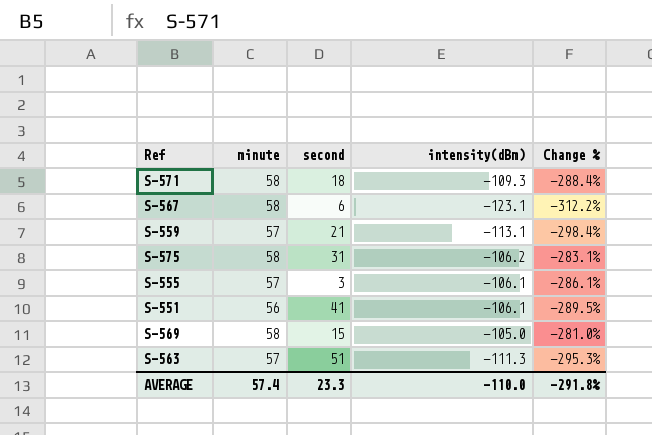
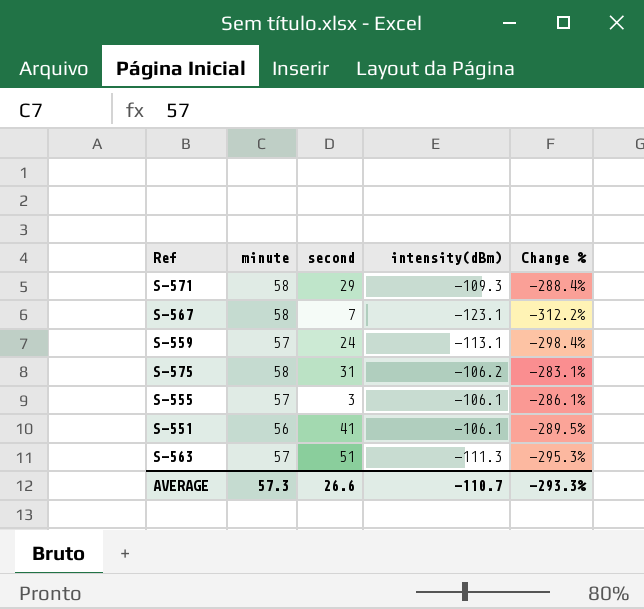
row S-569: 58 | 15 | -105.0 | -281.0% -> none
S-571 | second: 18 -> 29
S-567 | second: 6 -> 7
S-559 | second: 21 -> 24
AVERAGE | minute: 57.4 -> 57.3
AVERAGE | second: 23.3 -> 26.6
AVERAGE | intensity(dBm): -110.0 -> -110.7
AVERAGE | Change %: -291.8% -> -293.3%

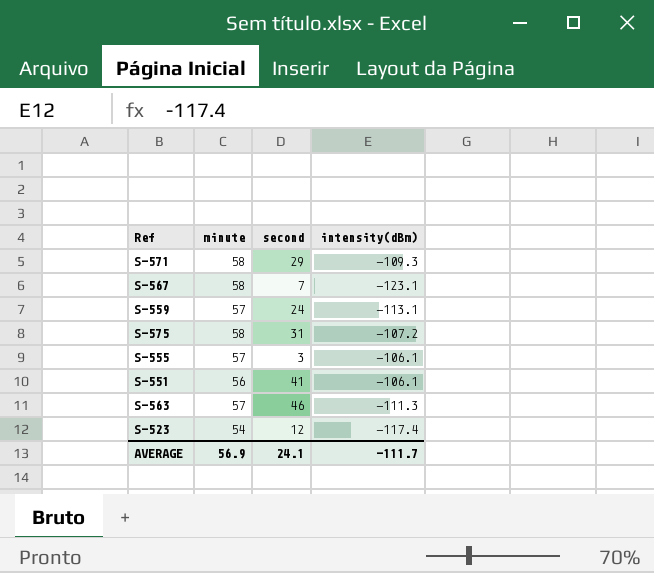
column Change % | formula: ([intensity(dBm)] - [minute]) / [minute] -> none
S-575 | intensity(dBm): -106.2 -> -107.2
S-563 | second: 51 -> 46
row S-523: none -> 54 | 12 | -117.4
AVERAGE | minute: 57.3 -> 56.9
AVERAGE | second: 26.6 -> 24.1
AVERAGE | intensity(dBm): -110.7 -> -111.7

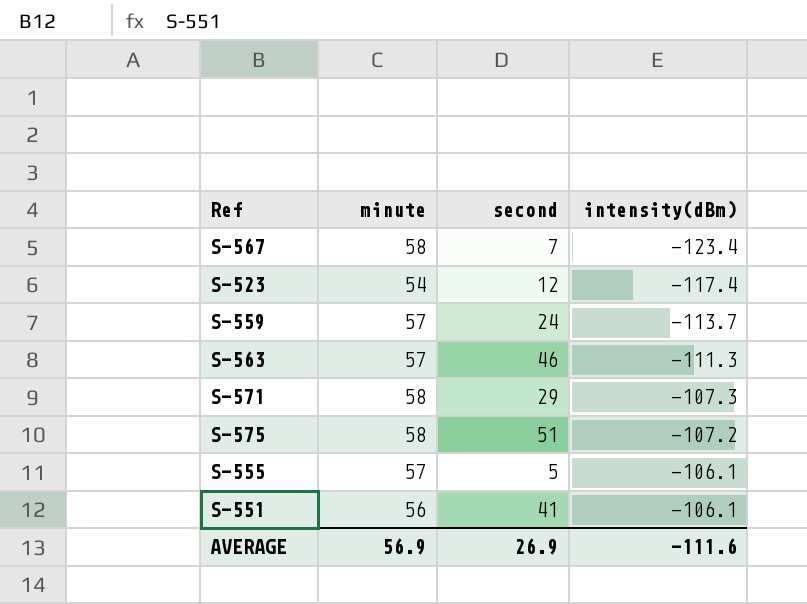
row order: none -> intensity(dBm) ascending
S-567 | intensity(dBm): -123.1 -> -123.4
S-559 | intensity(dBm): -113.1 -> -113.7
S-571 | intensity(dBm): -109.3 -> -107.3
S-575 | second: 31 -> 51
S-555 | second: 3 -> 5
AVERAGE | second: 24.1 -> 26.9
AVERAGE | intensity(dBm): -111.7 -> -111.6

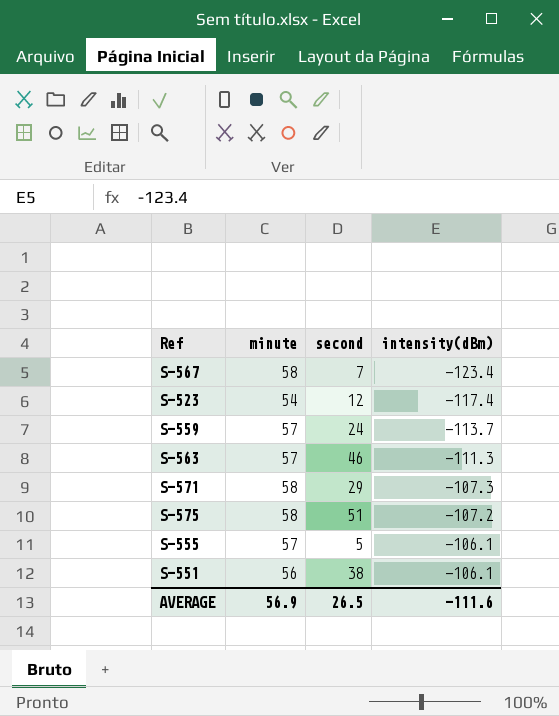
S-551 | second: 41 -> 38
AVERAGE | second: 26.9 -> 26.5

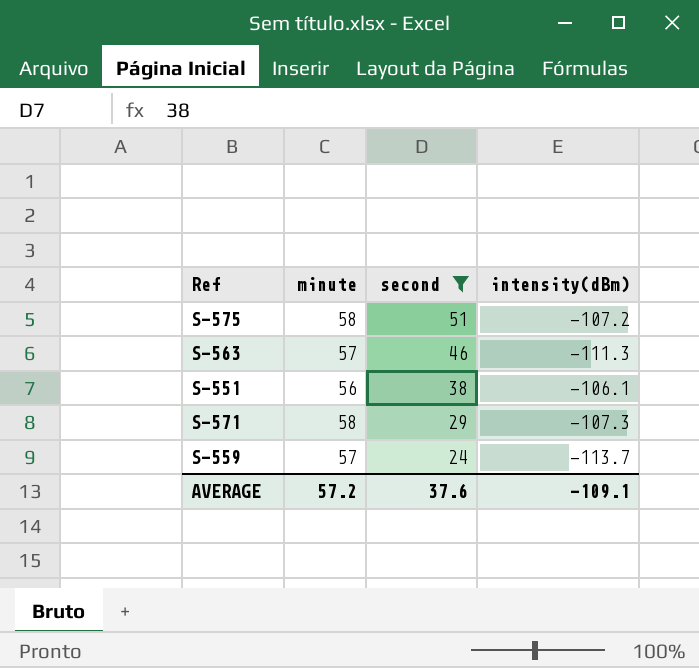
filter: none -> second >= 24
row order: intensity(dBm) ascending -> second descending
AVERAGE | minute: 56.9 -> 57.2
AVERAGE | second: 26.5 -> 37.6
AVERAGE | intensity(dBm): -111.6 -> -109.1

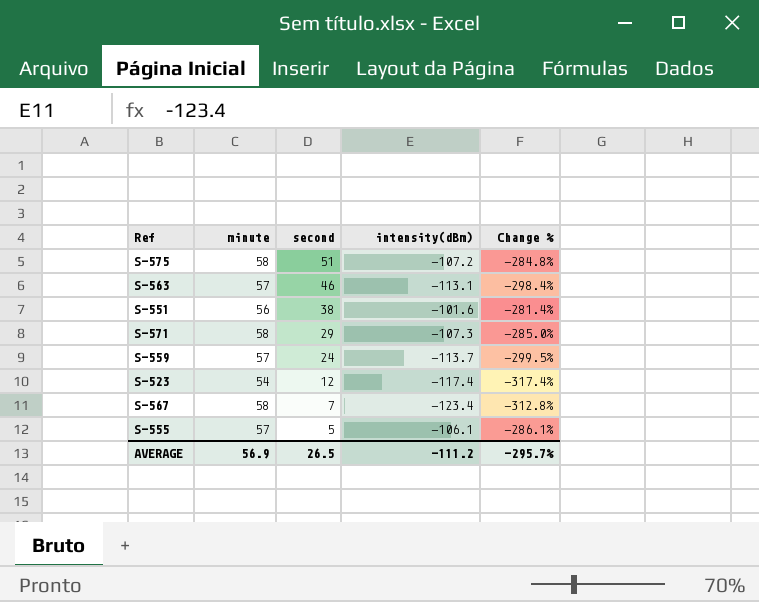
filter: second >= 24 -> none
column Change % | formula: none -> ([intensity(dBm)] - [minute]) / [minute]
S-563 | intensity(dBm): -111.3 -> -113.1
S-551 | intensity(dBm): -106.1 -> -101.6
AVERAGE | minute: 57.2 -> 56.9
AVERAGE | second: 37.6 -> 26.5
AVERAGE | intensity(dBm): -109.1 -> -111.2

